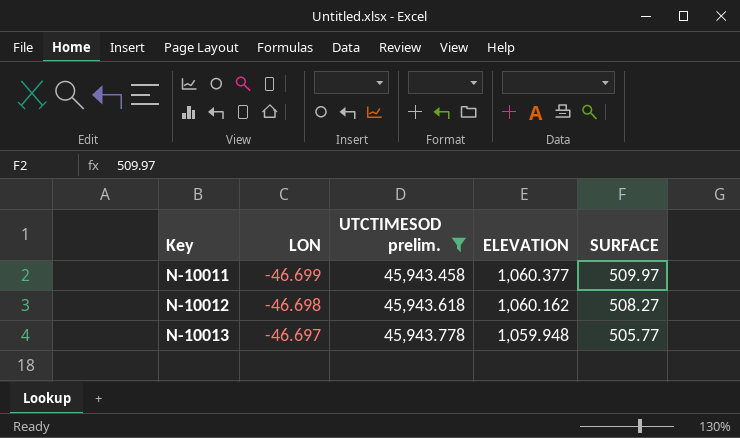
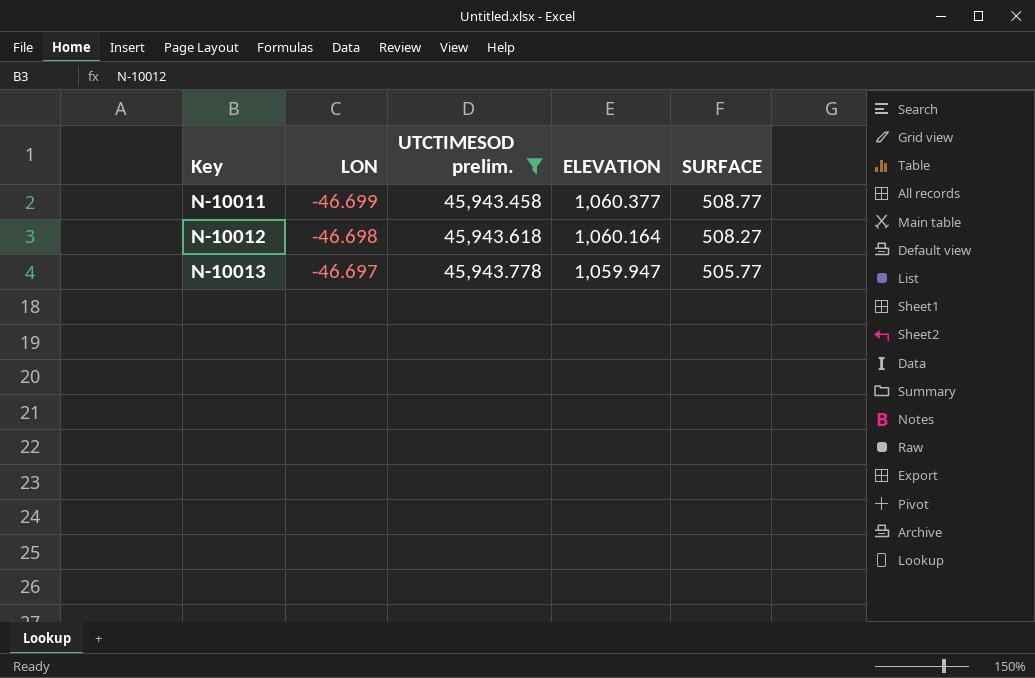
N-10011 | SURFACE: 509.97 -> 508.77
N-10012 | ELEVATION: 1,060.162 -> 1,060.164
N-10013 | ELEVATION: 1,059.948 -> 1,059.947

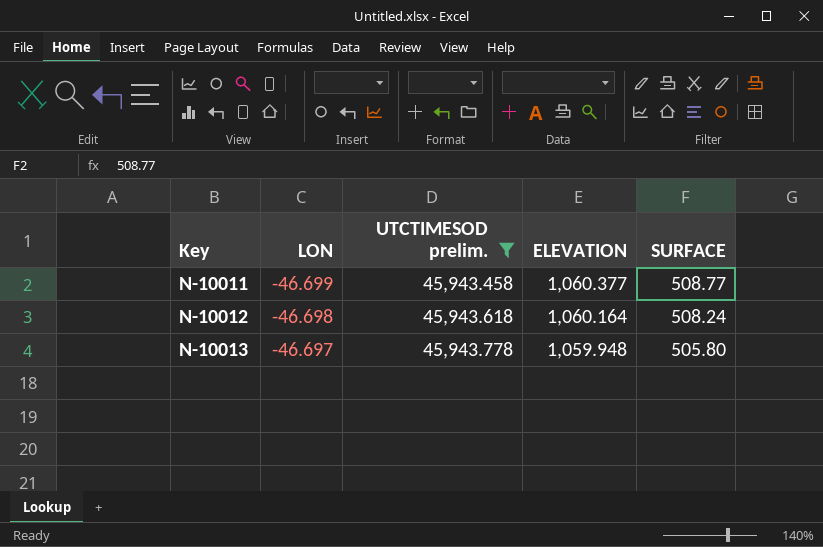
N-10012 | SURFACE: 508.27 -> 508.24
N-10013 | ELEVATION: 1,059.947 -> 1,059.948
N-10013 | SURFACE: 505.77 -> 505.80

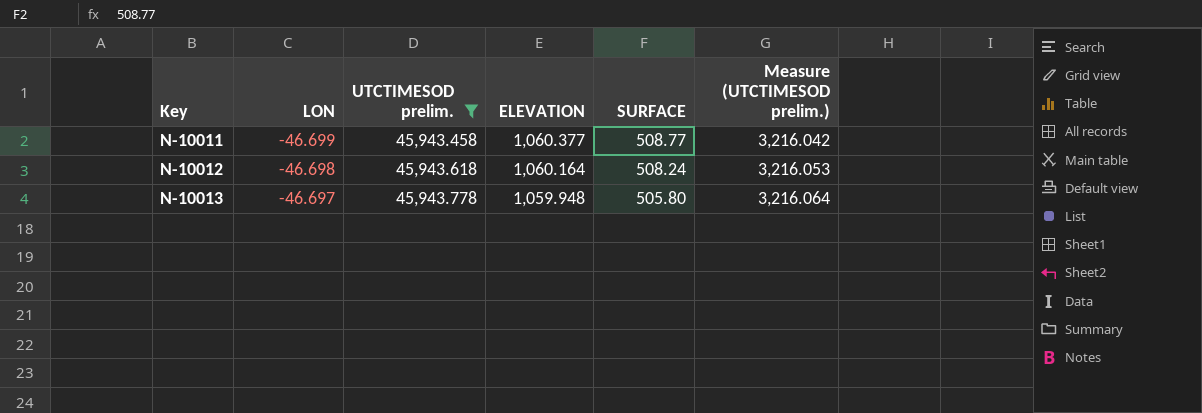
column Measure (UTCTIMESOD prelim.) | formula: none -> [UTCTIMESOD prelim.] * 0.07

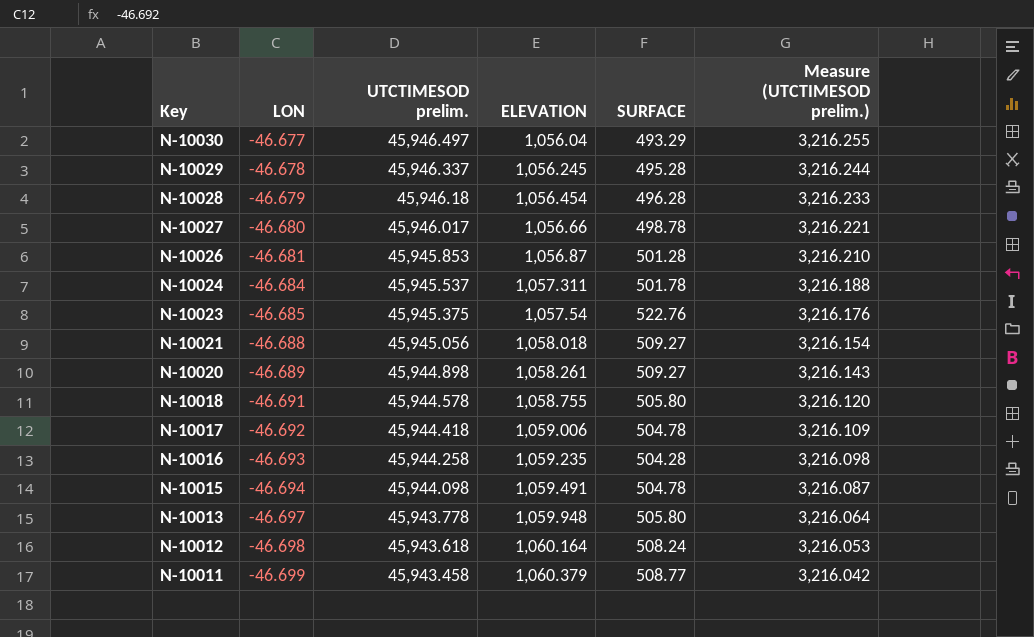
filter: UTCTIMESOD prelim. <= 45,943.778 -> none
row order: Key ascending -> Key descending
N-10011 | ELEVATION: 1,060.377 -> 1,060.379

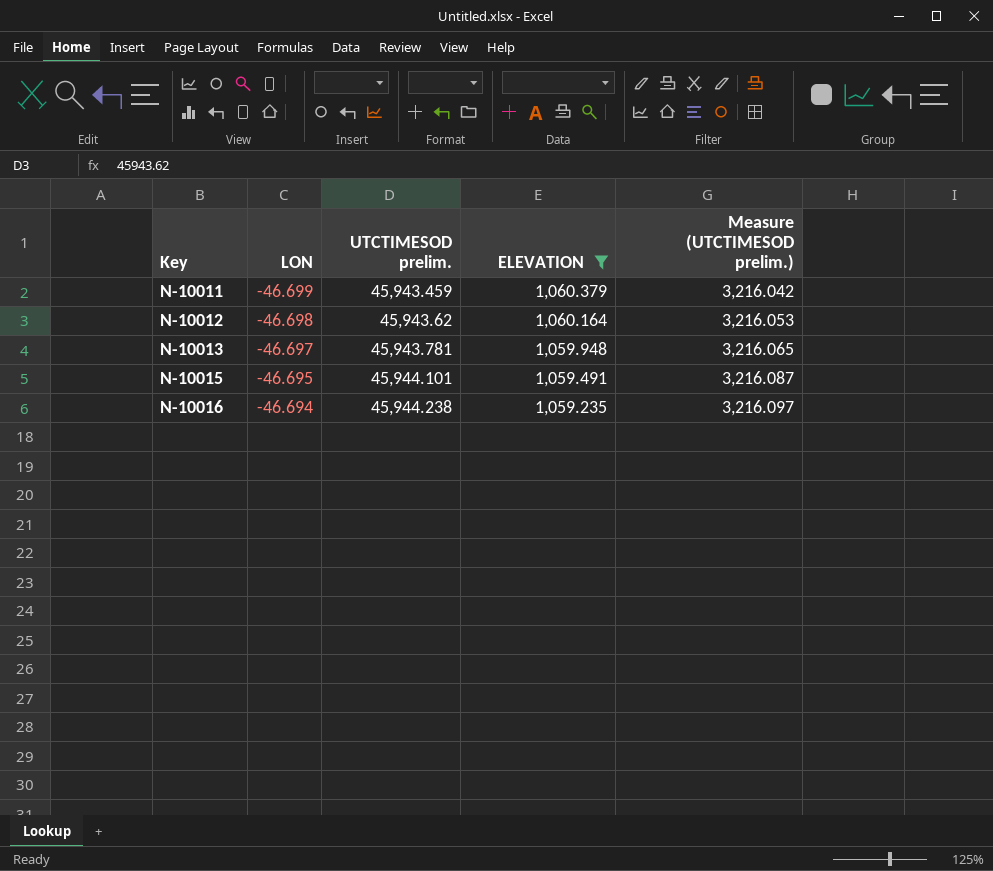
filter: none -> ELEVATION >= 1,059.235
row order: Key descending -> Key ascending
column SURFACE | position: 5 -> none
N-10011 | UTCTIMESOD prelim.: 45,943.458 -> 45,943.459
N-10012 | UTCTIMESOD prelim.: 45,943.618 -> 45,943.62
N-10013 | UTCTIMESOD prelim.: 45,943.778 -> 45,943.781
N-10013 | Measure (UTCTIMESOD prelim.): 3,216.064 -> 3,216.065
N-10015 | LON: -46.694 -> -46.695
N-10015 | UTCTIMESOD prelim.: 45,944.098 -> 45,944.101
N-10016 | LON: -46.693 -> -46.694
N-10016 | UTCTIMESOD prelim.: 45,944.258 -> 45,944.238
N-10016 | Measure (UTCTIMESOD prelim.): 3,216.098 -> 3,216.097

